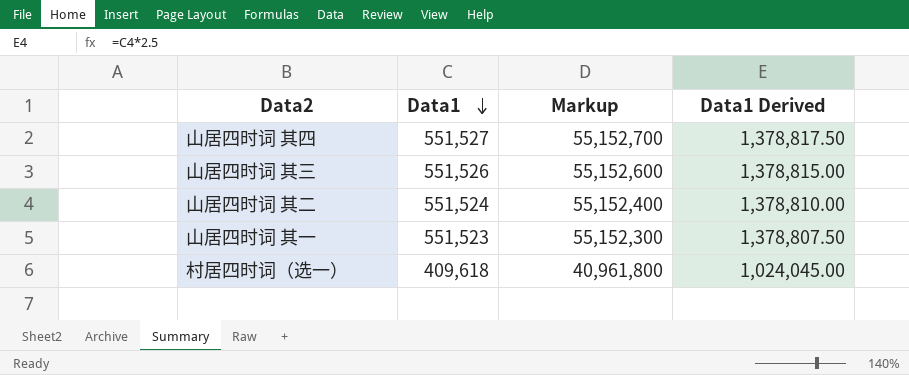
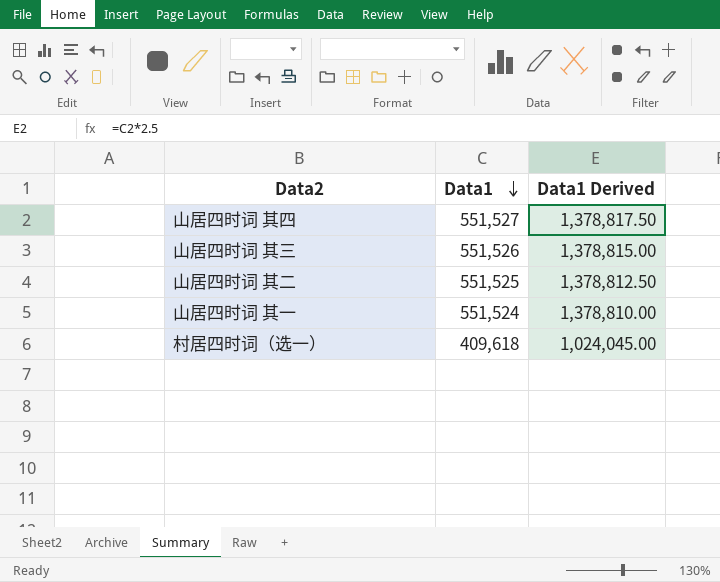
column Markup | formula: [Data1] * 100 -> none
山居四时词 其二 | Data1: 551,524 -> 551,525
山居四时词 其二 | Data1 Derived: 1,378,810.00 -> 1,378,812.50
山居四时词 其一 | Data1: 551,523 -> 551,524
山居四时词 其一 | Data1 Derived: 1,378,807.50 -> 1,378,810.00

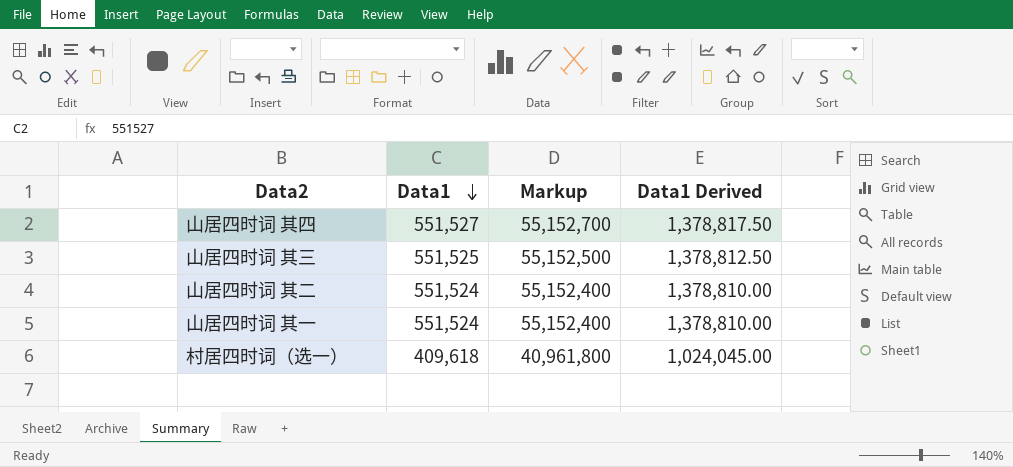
column Markup | formula: none -> [Data1] * 100
山居四时词 其三 | Data1: 551,526 -> 551,525
山居四时词 其三 | Data1 Derived: 1,378,815.00 -> 1,378,812.50
山居四时词 其二 | Data1: 551,525 -> 551,524
山居四时词 其二 | Data1 Derived: 1,378,812.50 -> 1,378,810.00

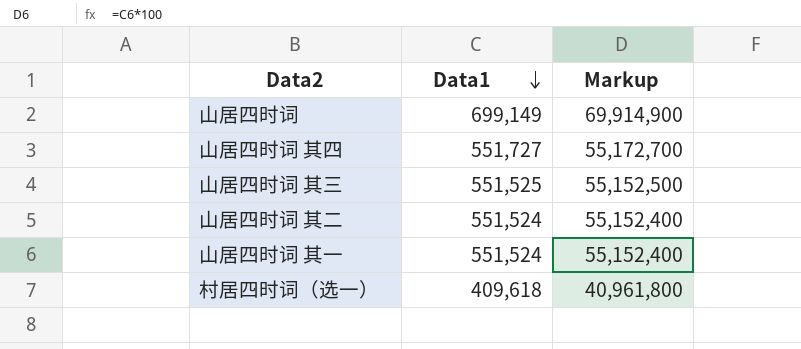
column Data1 Derived | formula: [Data1] * 2.5 -> none
row 山居四时词: none -> 699,149 | 69,914,900
山居四时词 其四 | Data1: 551,527 -> 551,727
山居四时词 其四 | Markup: 55,152,700 -> 55,172,700

